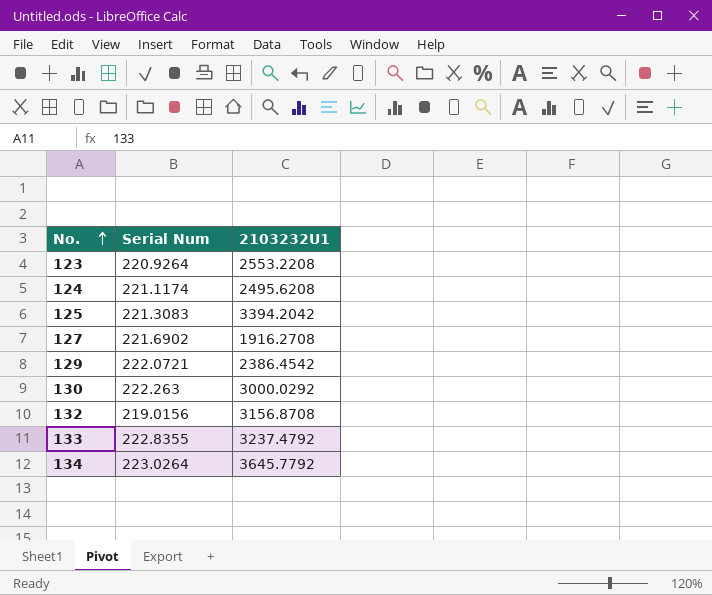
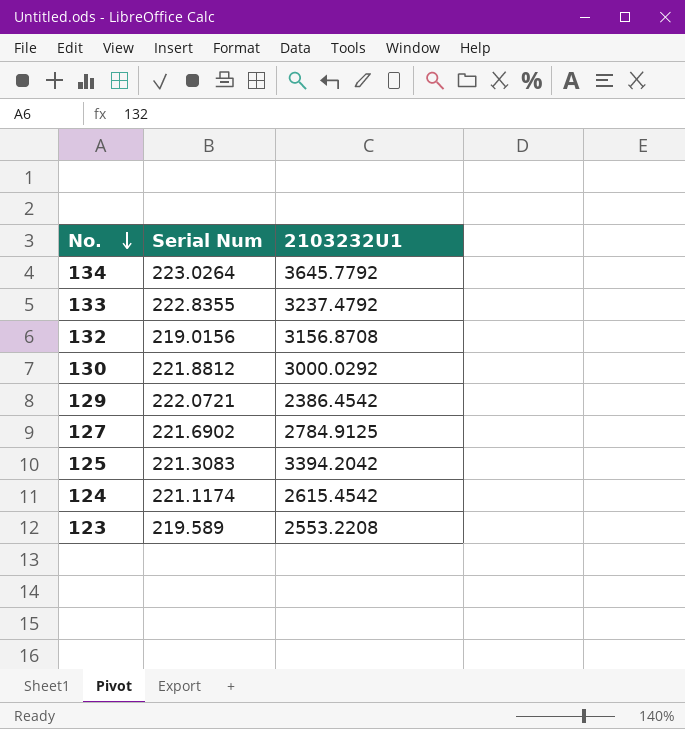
row order: No. ascending -> No. descending
130 | Serial Num: 222.263 -> 221.8812
127 | 2103232U1: 1916.2708 -> 2784.9125
124 | 2103232U1: 2495.6208 -> 2615.4542
123 | Serial Num: 220.9264 -> 219.589

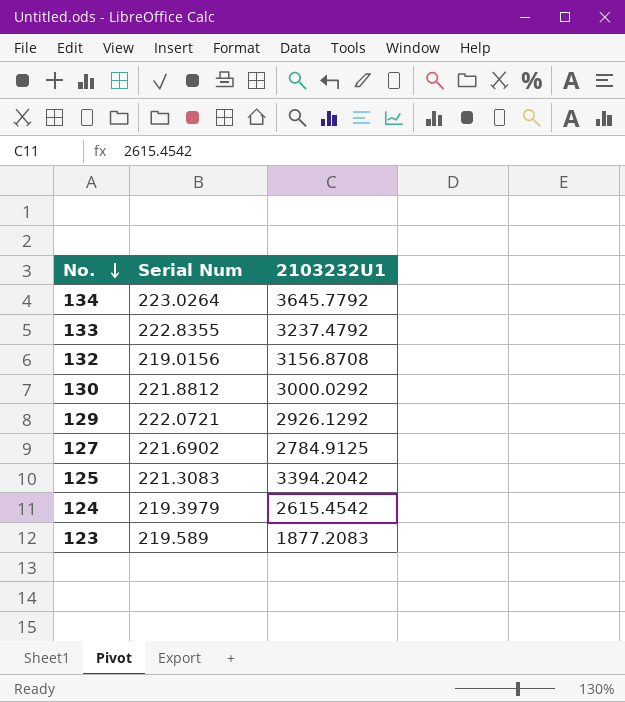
129 | 2103232U1: 2386.4542 -> 2926.1292
124 | Serial Num: 221.1174 -> 219.3979
123 | 2103232U1: 2553.2208 -> 1877.2083

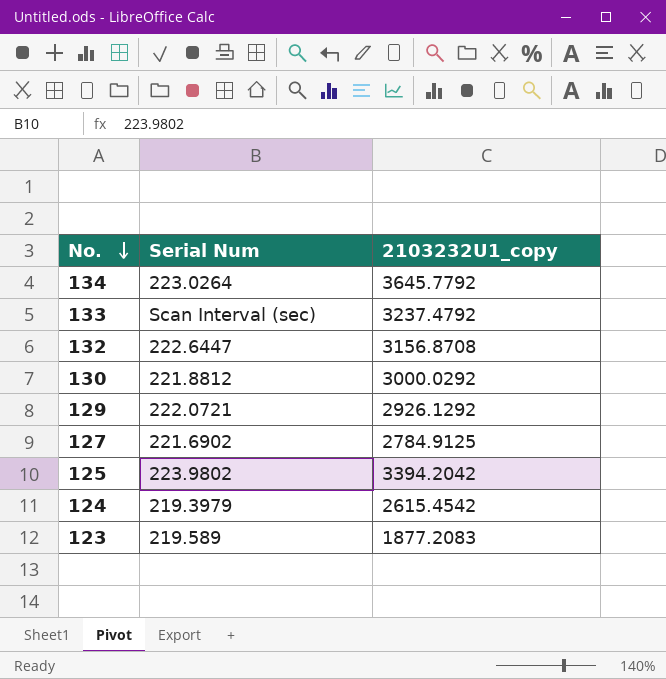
column name: 2103232U1 -> 2103232U1_copy
133 | Serial Num: 222.8355 -> Scan Interval (sec)
132 | Serial Num: 219.0156 -> 222.6447
125 | Serial Num: 221.3083 -> 223.9802

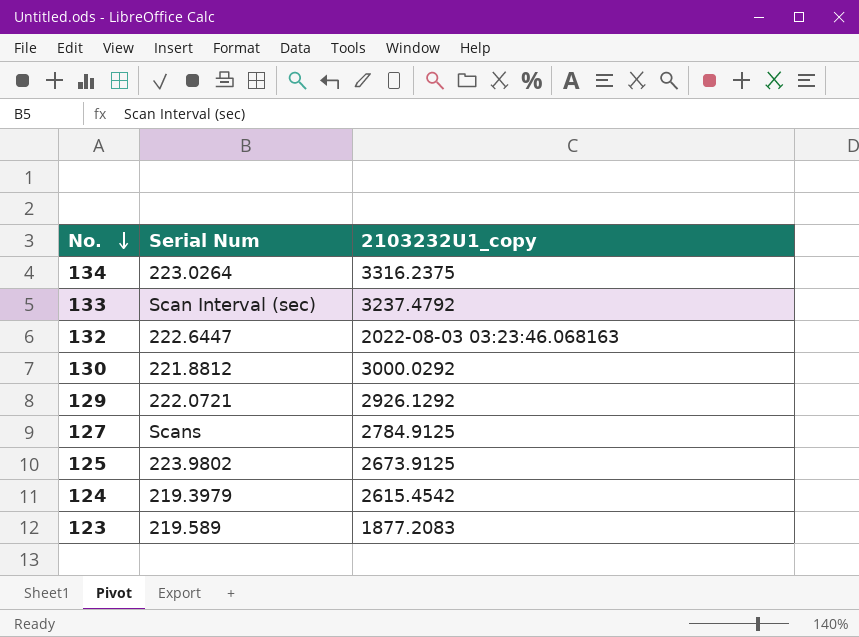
134 | 2103232U1_copy: 3645.7792 -> 3316.2375
132 | 2103232U1_copy: 3156.8708 -> 2022-08-03 03:23:46.068163
127 | Serial Num: 221.6902 -> Scans
125 | 2103232U1_copy: 3394.2042 -> 2673.9125

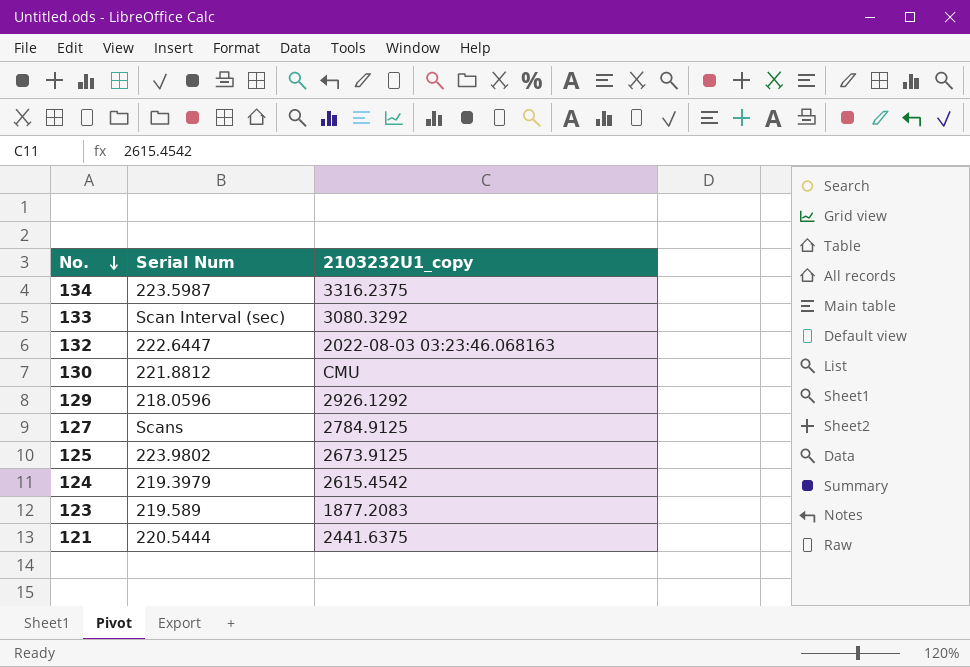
134 | Serial Num: 223.0264 -> 223.5987
133 | 2103232U1_copy: 3237.4792 -> 3080.3292
130 | 2103232U1_copy: 3000.0292 -> CMU
129 | Serial Num: 222.0721 -> 218.0596
row 121: none -> 220.5444 | 2441.6375

